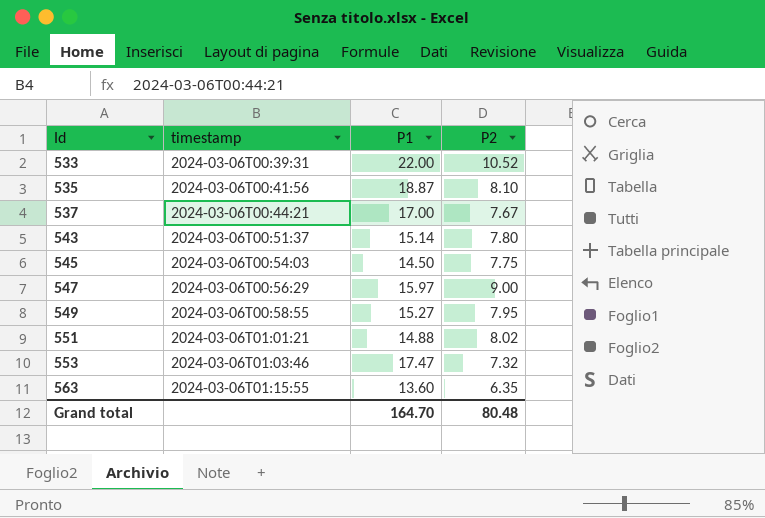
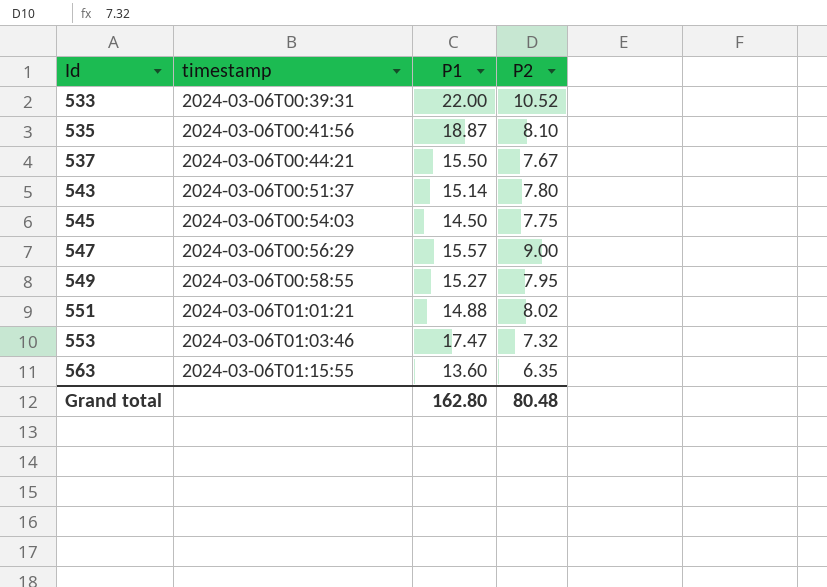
537 | P1: 17.00 -> 15.50
547 | P1: 15.97 -> 15.57
Grand total | P1: 164.70 -> 162.80

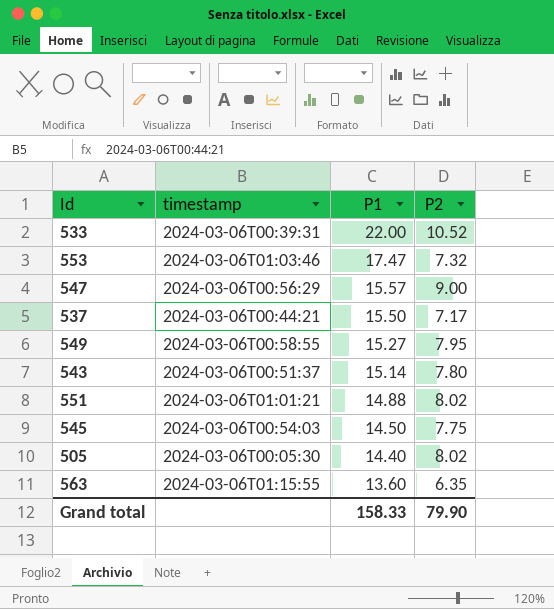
row order: Id ascending -> P1 descending
row 535: 2024-03-06T00:41:56 | 18.87 | 8.10 -> none
537 | P2: 7.67 -> 7.17
row 505: none -> 2024-03-06T00:05:30 | 14.40 | 8.02
Grand total | P1: 162.80 -> 158.33
Grand total | P2: 80.48 -> 79.90

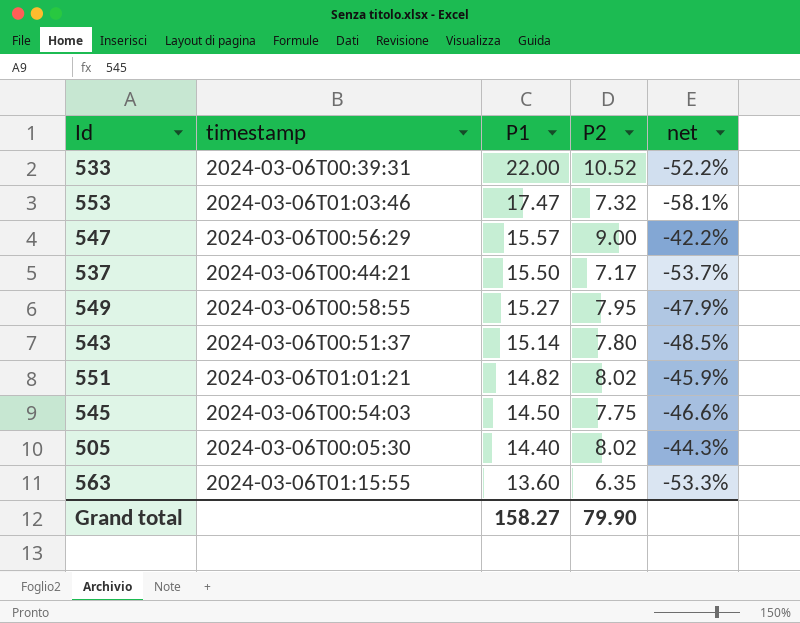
column net | formula: none -> ([P2] - [P1]) / [P1]
551 | P1: 14.88 -> 14.82
Grand total | P1: 158.33 -> 158.27

